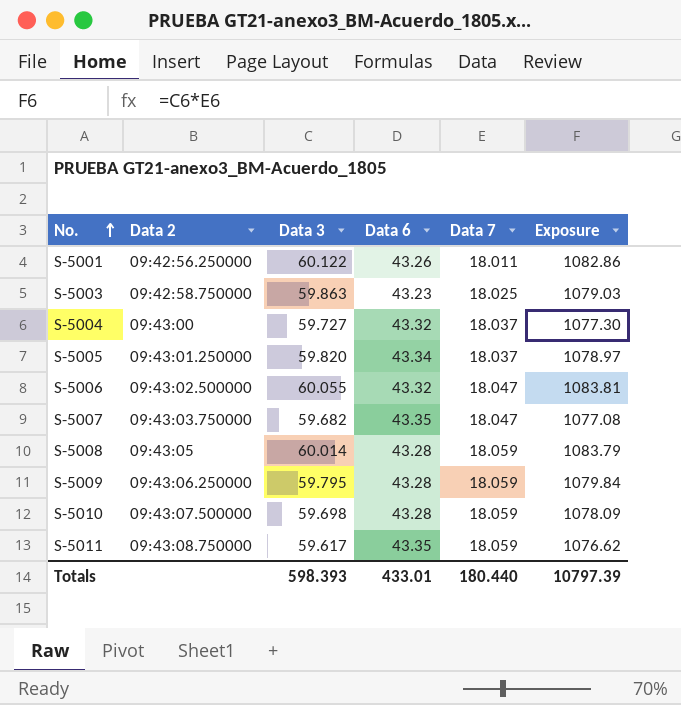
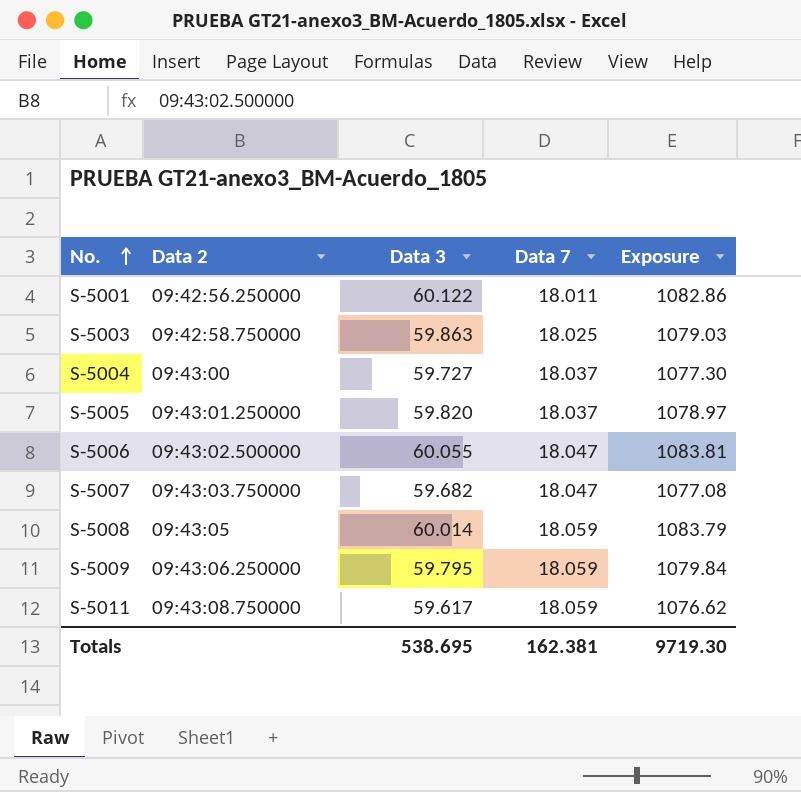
column Data 6 | position: 4 -> none
row S-5010: 09:43:07.500000 | 59.698 | 43.28 | 18.059 | 1078.09 -> none
Totals | Data 3: 598.393 -> 538.695
Totals | Data 7: 180.440 -> 162.381
Totals | Exposure: 10797.39 -> 9719.30

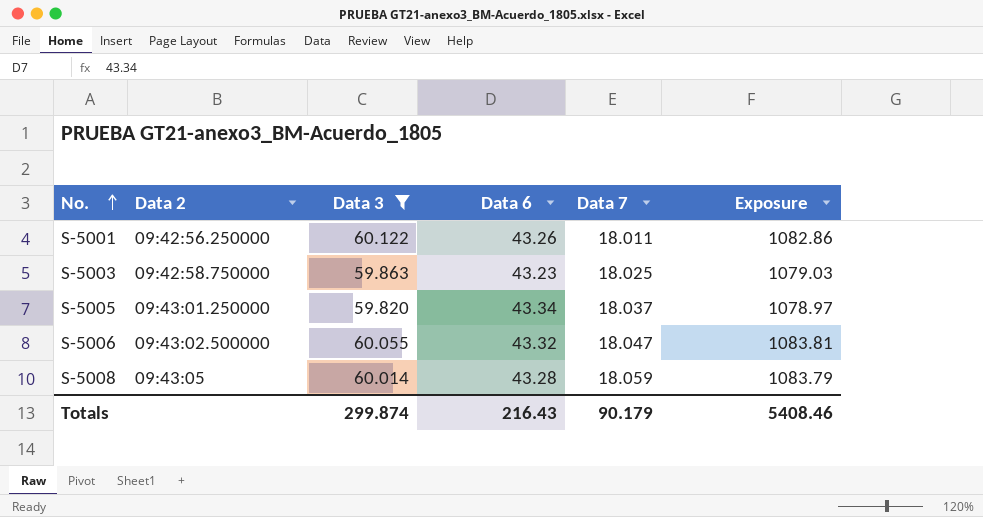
filter: none -> Data 3 >= 59.820
column Data 6 | position: none -> 4
Totals | Data 3: 538.695 -> 299.874
Totals | Data 7: 162.381 -> 90.179
Totals | Exposure: 9719.30 -> 5408.46

